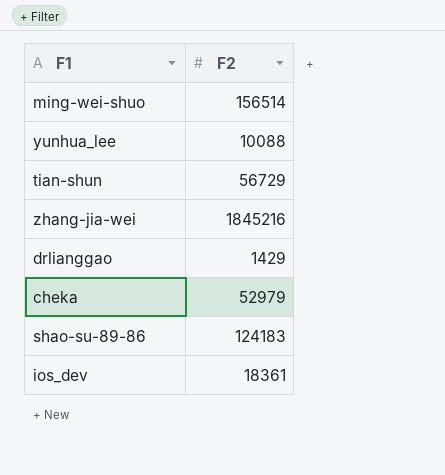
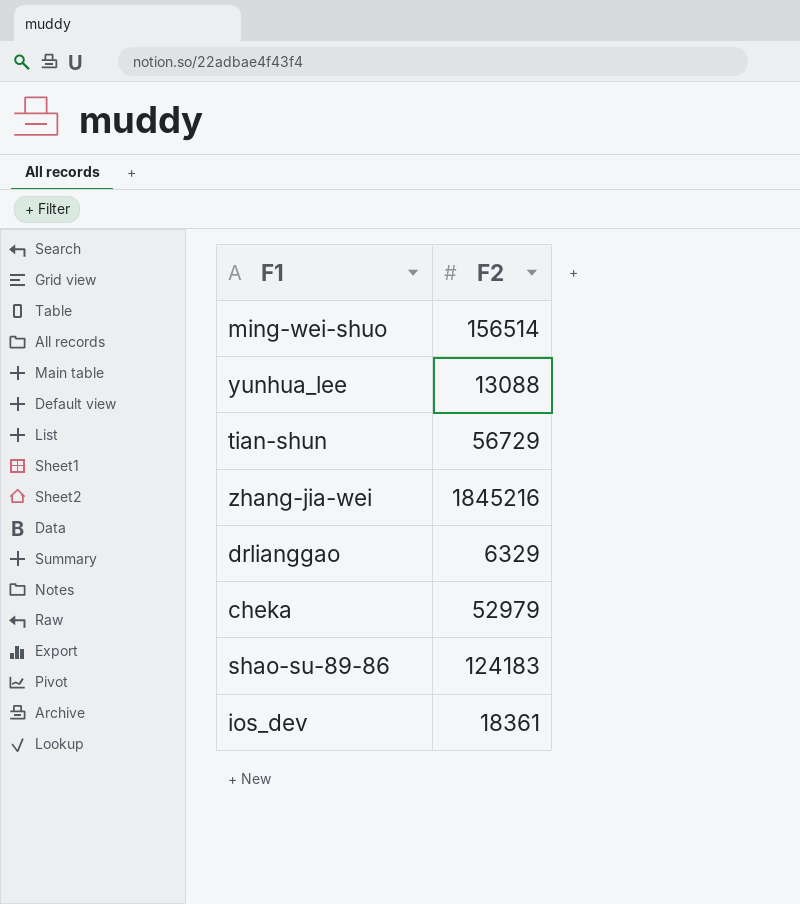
yunhua_lee | F2: 10088 -> 13088
drlianggao | F2: 1429 -> 6329

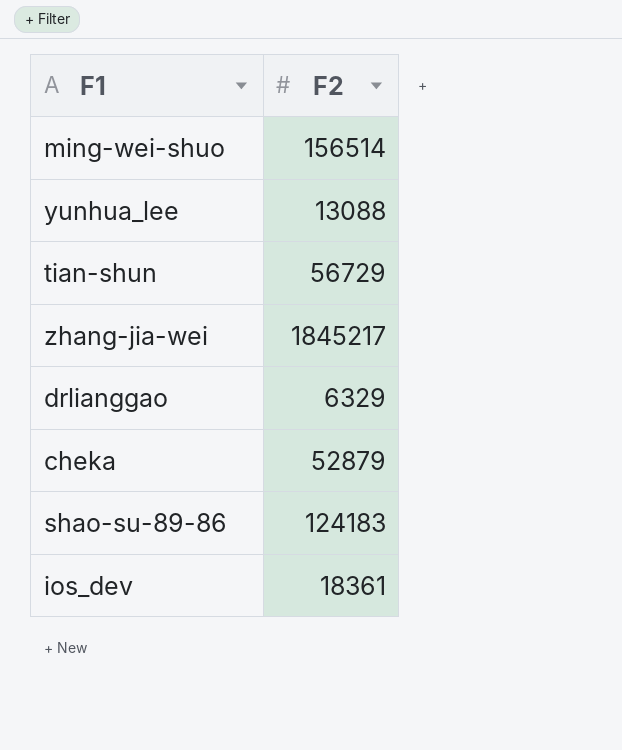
zhang-jia-wei | F2: 1845216 -> 1845217
cheka | F2: 52979 -> 52879

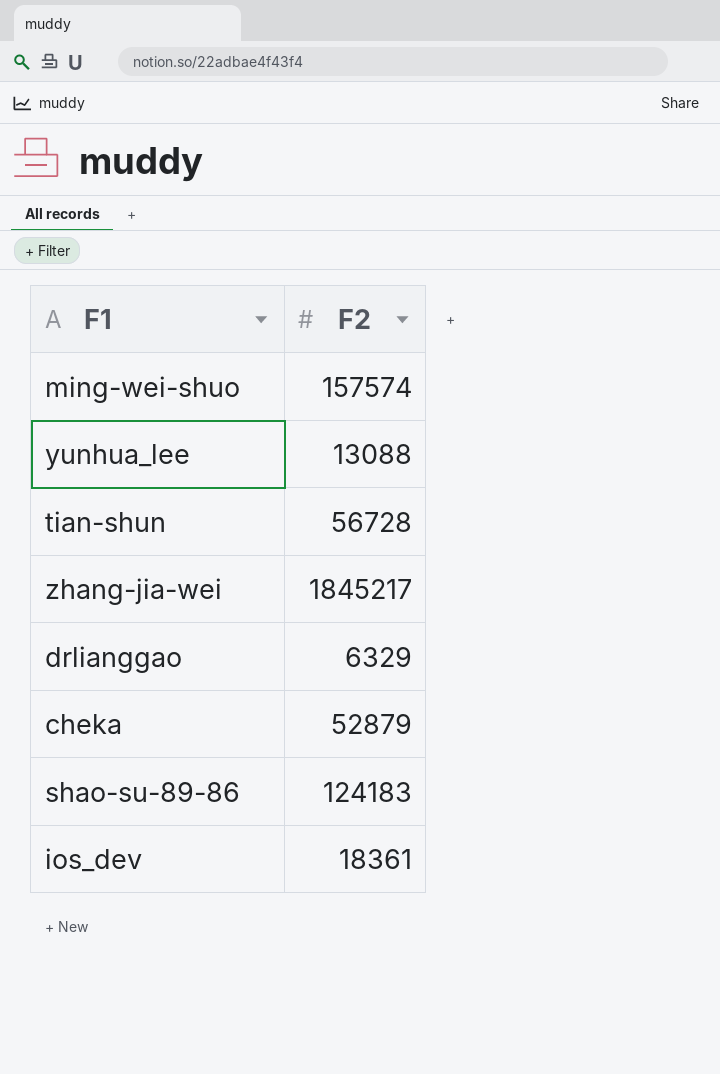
ming-wei-shuo | F2: 156514 -> 157574
tian-shun | F2: 56729 -> 56728

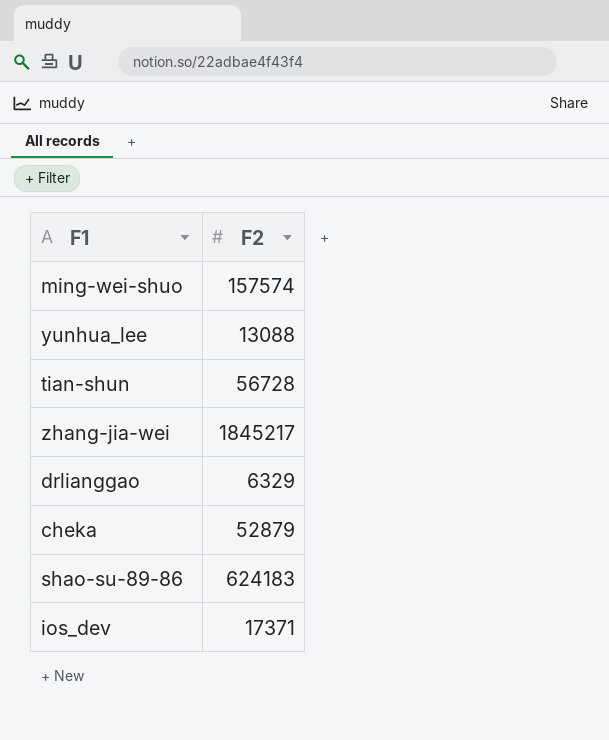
shao-su-89-86 | F2: 124183 -> 624183
ios_dev | F2: 18361 -> 17371

